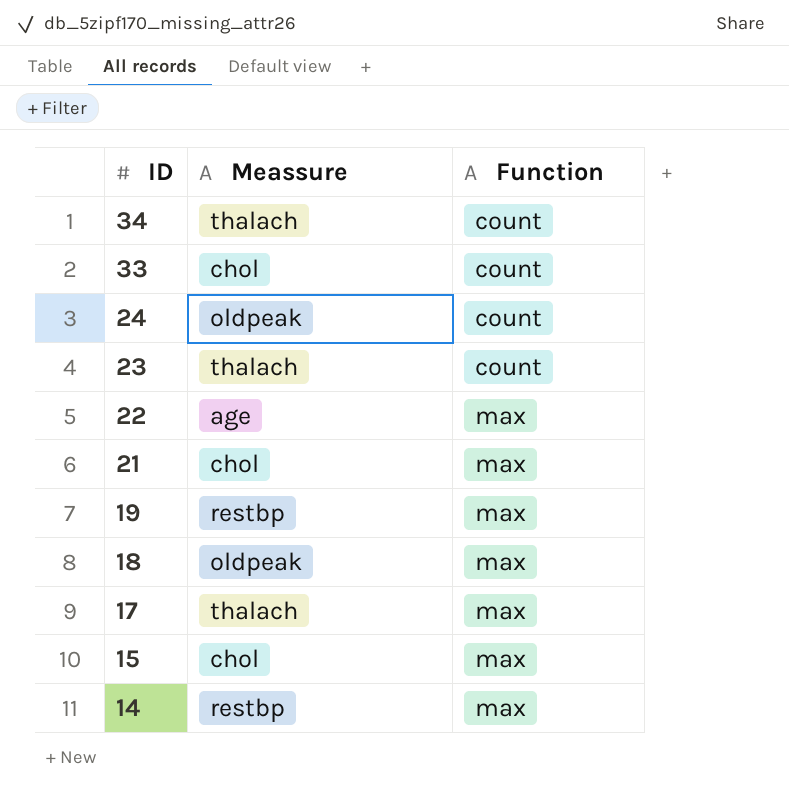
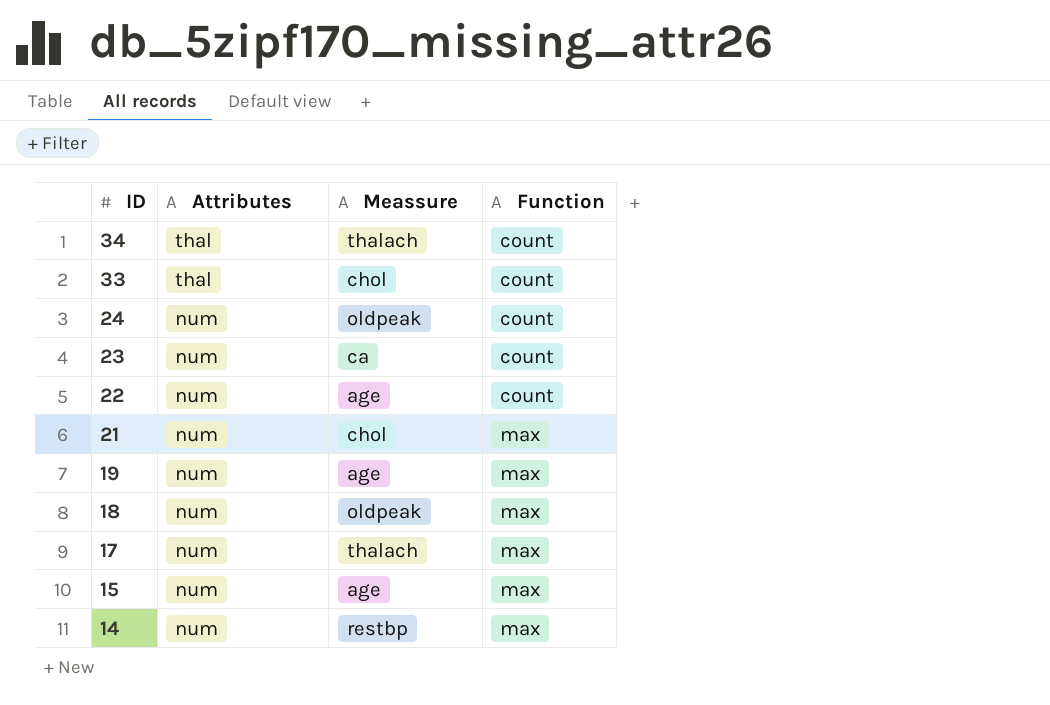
column Attributes | position: none -> 2
23 | Meassure: thalach -> ca
22 | Function: max -> count
19 | Meassure: restbp -> age
15 | Meassure: chol -> age

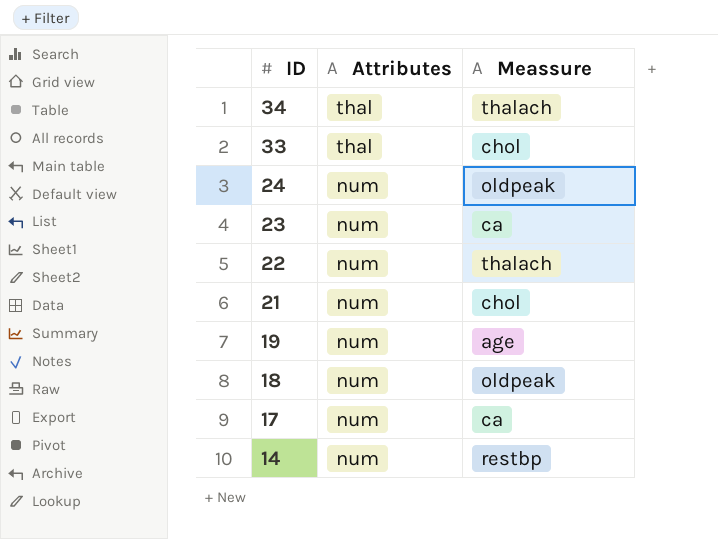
column Function | position: 4 -> none
row 15: num | age | max -> none
22 | Meassure: age -> thalach
17 | Meassure: thalach -> ca

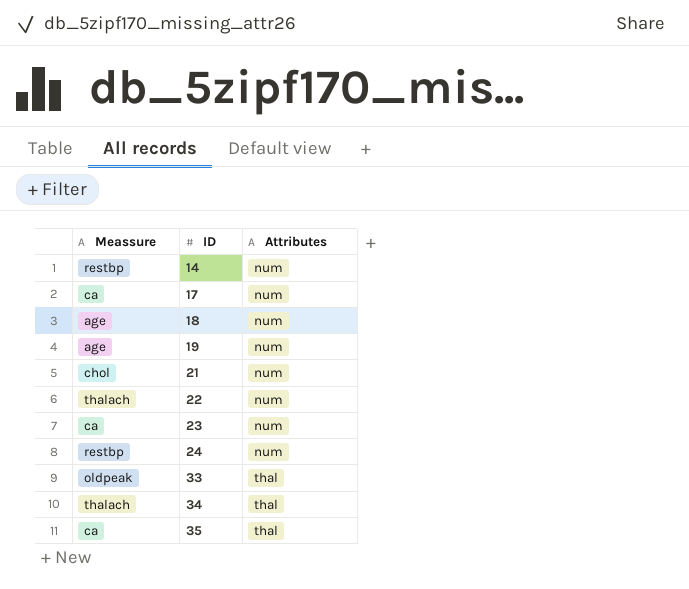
row order: ID descending -> ID ascending
column Meassure | position: 3 -> 1
18 | Meassure: oldpeak -> age
24 | Meassure: oldpeak -> restbp
33 | Meassure: chol -> oldpeak
row 35: none -> ca | thal

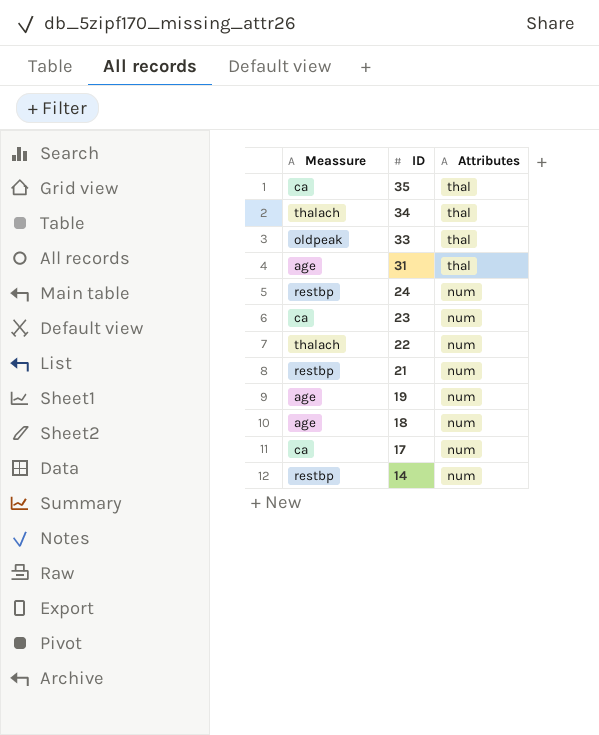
row order: ID ascending -> ID descending
row 31: none -> age | thal
21 | Meassure: chol -> restbp

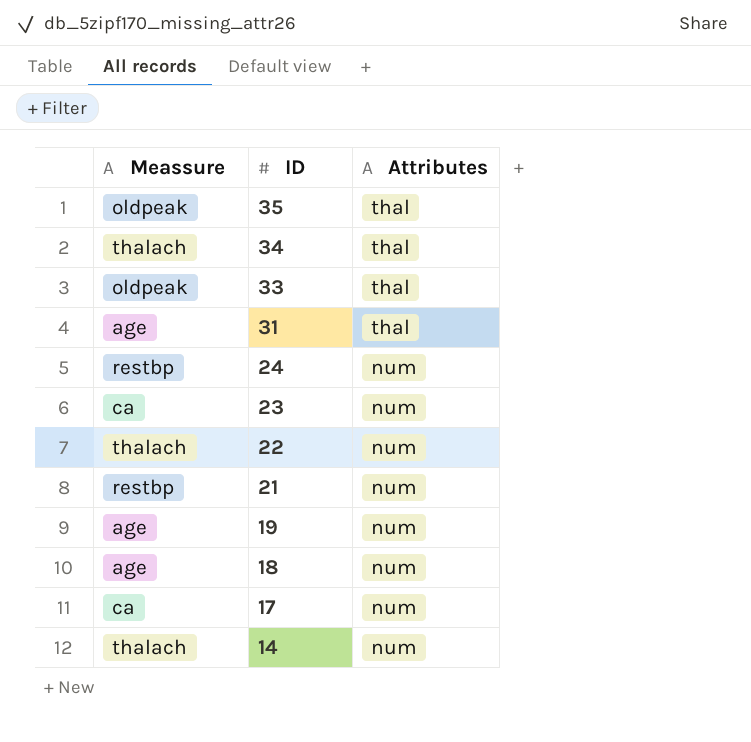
35 | Meassure: ca -> oldpeak
14 | Meassure: restbp -> thalach

